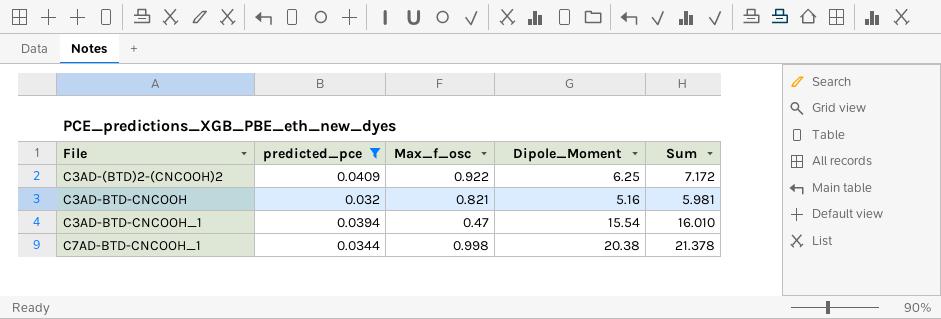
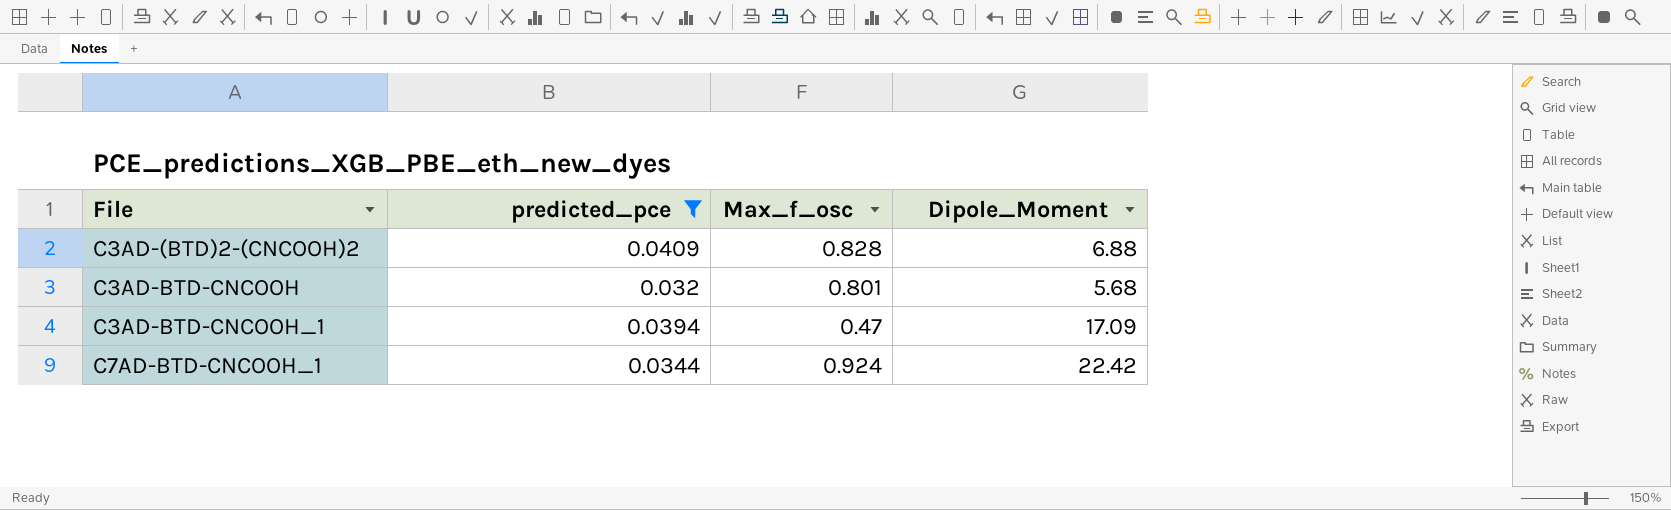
column Sum | formula: [Max_f_osc] + [Dipole_Moment] -> none
C3AD-(BTD)2-(CNCOOH)2 | Max_f_osc: 0.922 -> 0.828
C3AD-(BTD)2-(CNCOOH)2 | Dipole_Moment: 6.25 -> 6.88
C3AD-BTD-CNCOOH | Max_f_osc: 0.821 -> 0.801
C3AD-BTD-CNCOOH | Dipole_Moment: 5.16 -> 5.68
C3AD-BTD-CNCOOH_1 | Dipole_Moment: 15.54 -> 17.09
C7AD-BTD-CNCOOH_1 | Max_f_osc: 0.998 -> 0.924
C7AD-BTD-CNCOOH_1 | Dipole_Moment: 20.38 -> 22.42

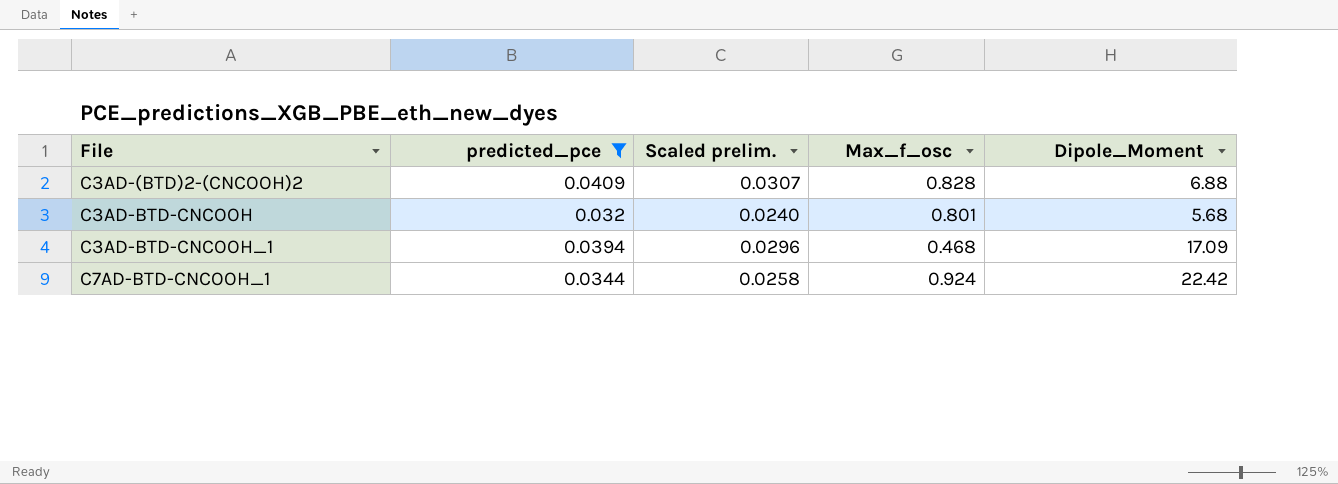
column Scaled prelim. | formula: none -> [predicted_pce] * 0.75
C3AD-BTD-CNCOOH_1 | Max_f_osc: 0.47 -> 0.468

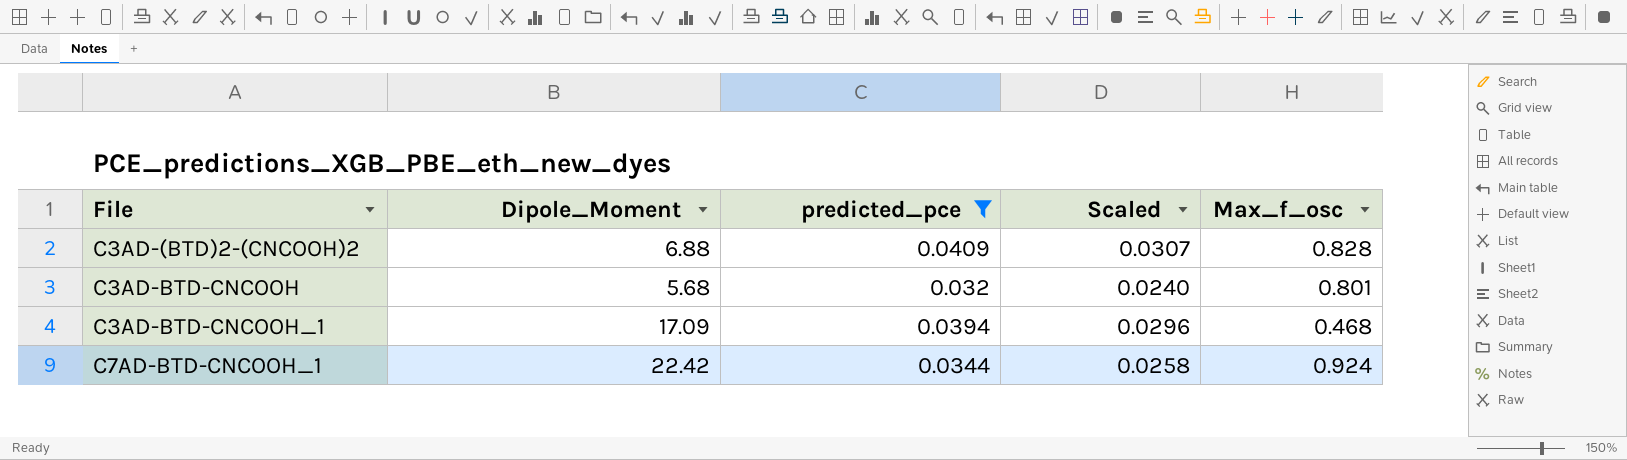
column Dipole_Moment | position: 5 -> 2
column name: Scaled prelim. -> Scaled

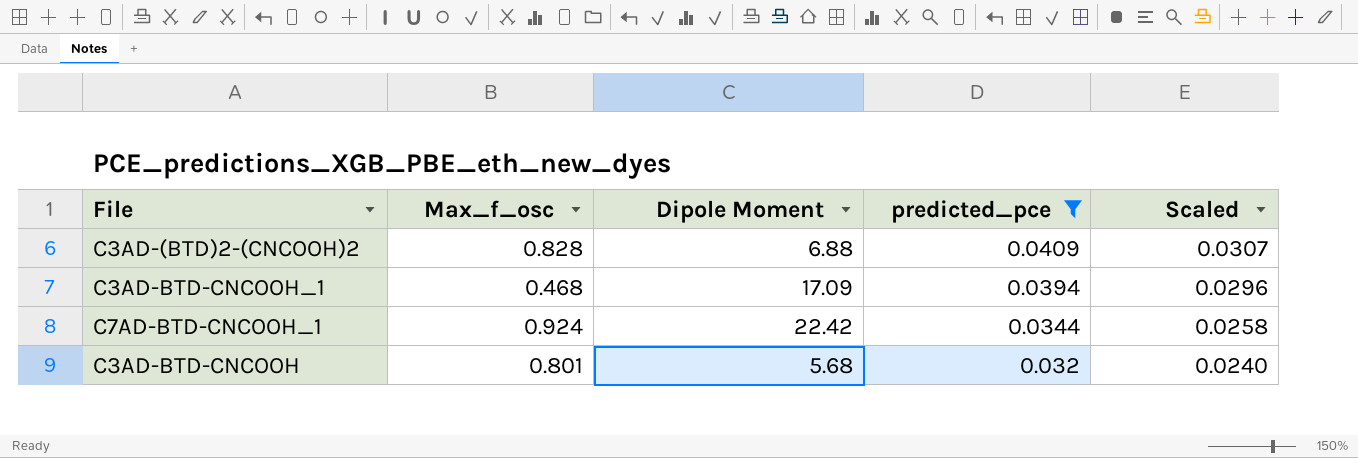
row order: File ascending -> predicted_pce descending
column Max_f_osc | position: 5 -> 2
column name: Dipole_Moment -> Dipole Moment

